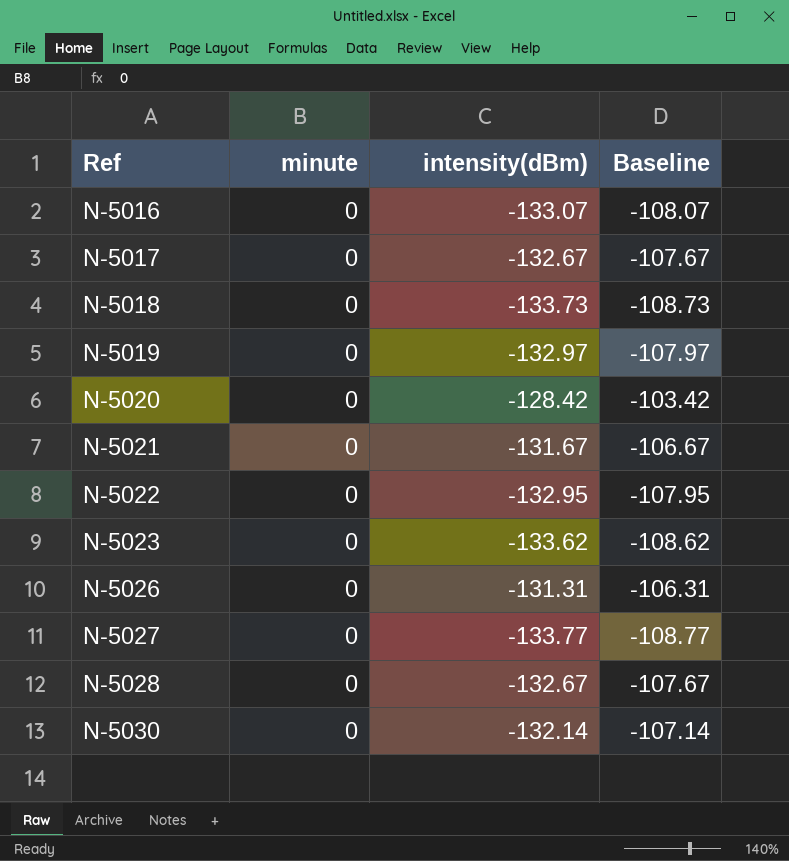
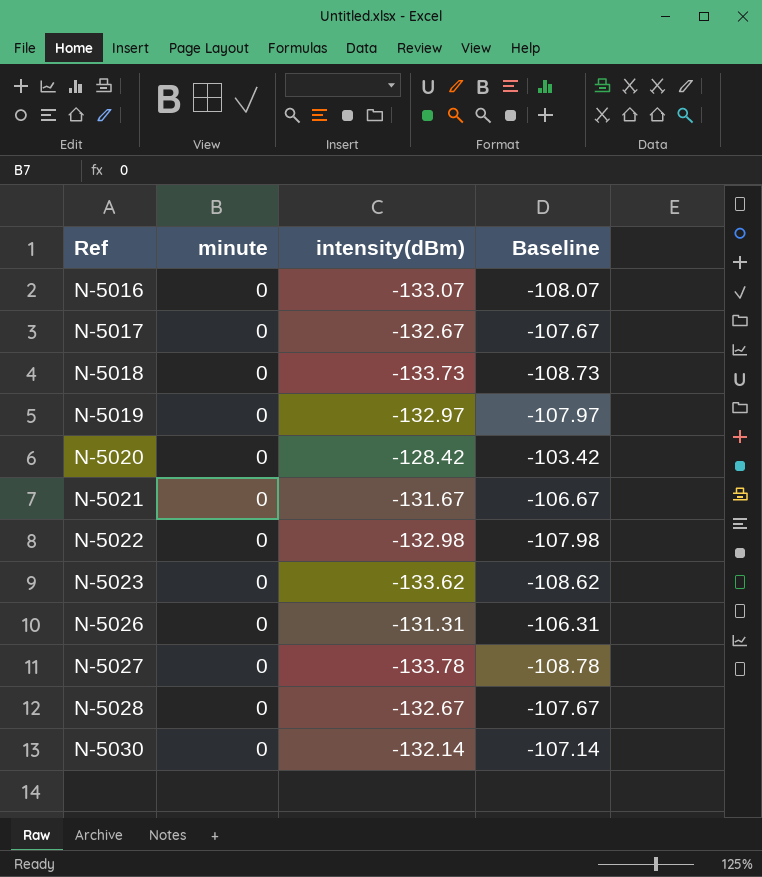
N-5022 | intensity(dBm): -132.95 -> -132.98
N-5022 | Baseline: -107.95 -> -107.98
N-5027 | intensity(dBm): -133.77 -> -133.78
N-5027 | Baseline: -108.77 -> -108.78

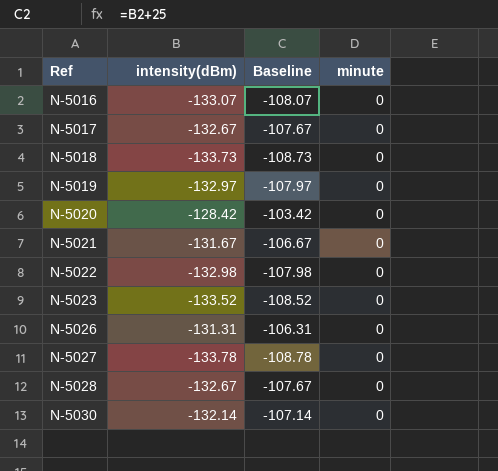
column minute | position: 2 -> 4
N-5023 | intensity(dBm): -133.62 -> -133.52
N-5023 | Baseline: -108.62 -> -108.52

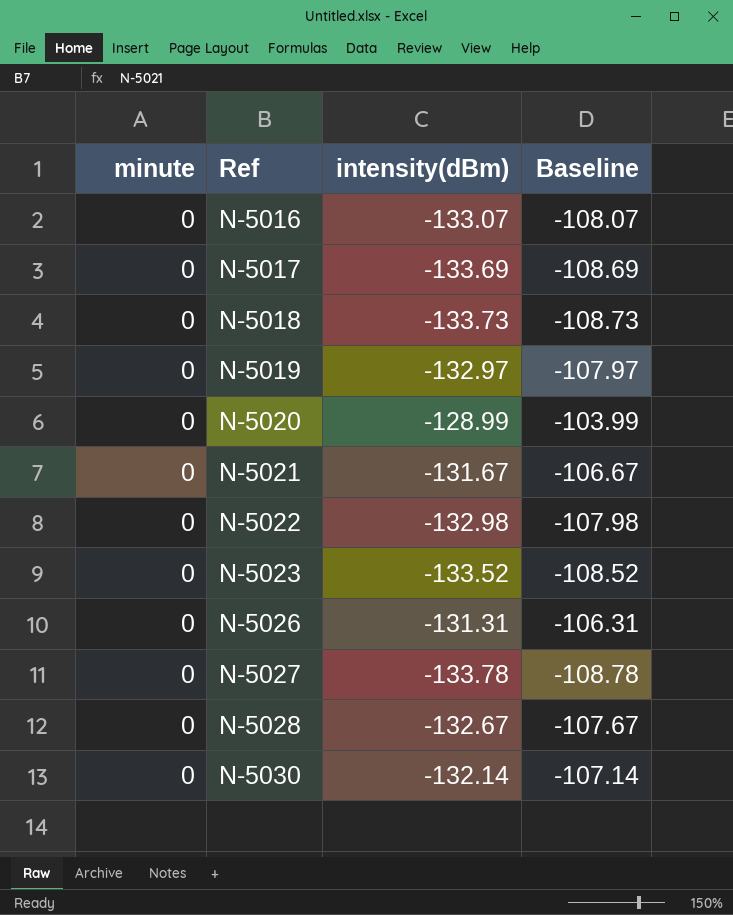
column minute | position: 4 -> 1
N-5017 | intensity(dBm): -132.67 -> -133.69
N-5017 | Baseline: -107.67 -> -108.69
N-5020 | intensity(dBm): -128.42 -> -128.99
N-5020 | Baseline: -103.42 -> -103.99

